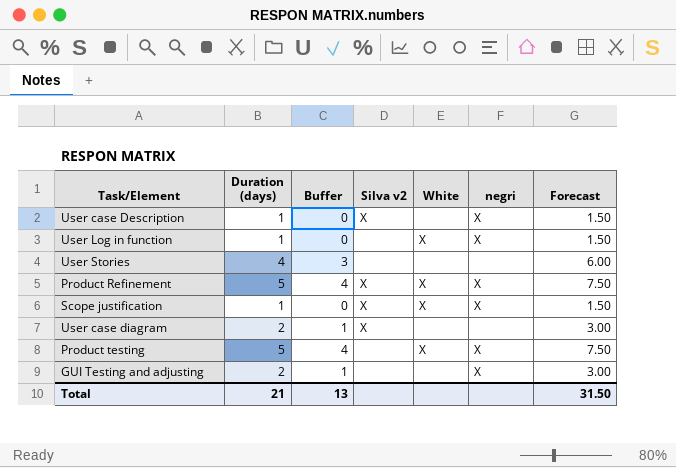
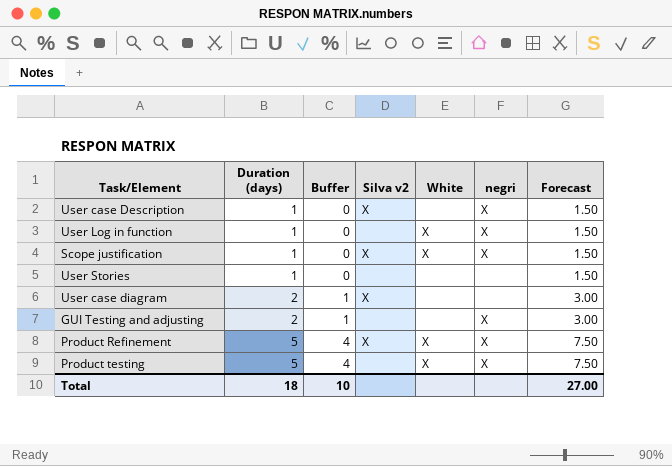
row order: none -> Duration (days) ascending
User Stories | Duration (days): 4 -> 1
User Stories | Buffer: 3 -> 0
User Stories | Forecast: 6.00 -> 1.50
Total | Duration (days): 21 -> 18
Total | Buffer: 13 -> 10
Total | Forecast: 31.50 -> 27.00

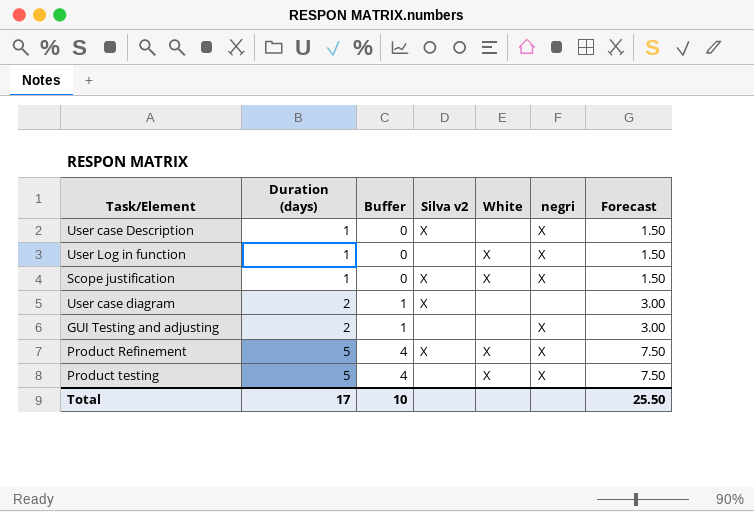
row User Stories: 1 | 0 | none | none | none | 1.50 -> none
Total | Duration (days): 18 -> 17
Total | Forecast: 27.00 -> 25.50

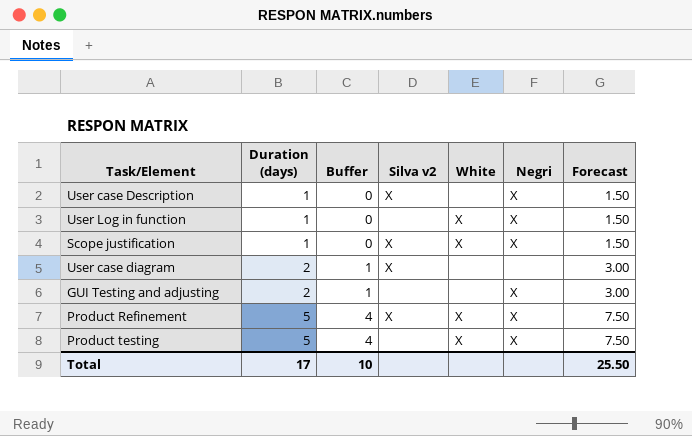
column name: negri -> Negri

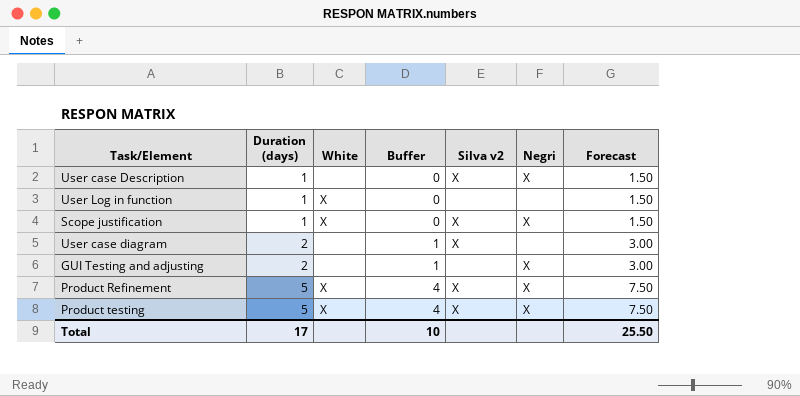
column White | position: 5 -> 3
User Log in function | Negri: X -> none
Product testing | Silva v2: none -> X

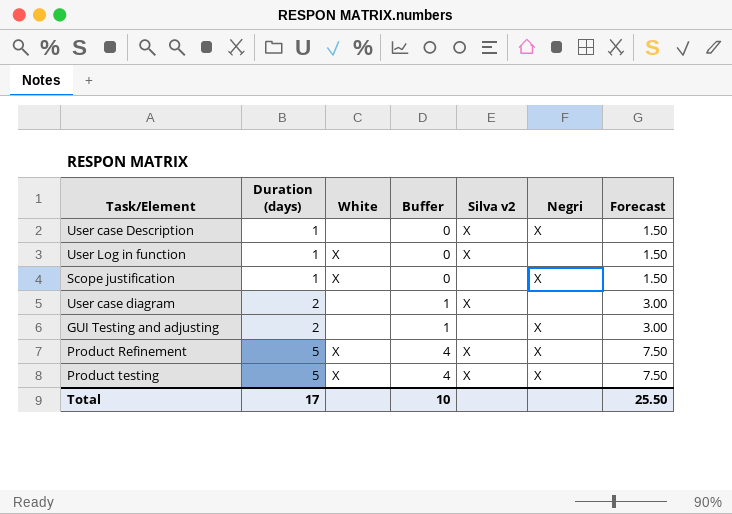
User Log in function | Silva v2: none -> X
Scope justification | Silva v2: X -> none

